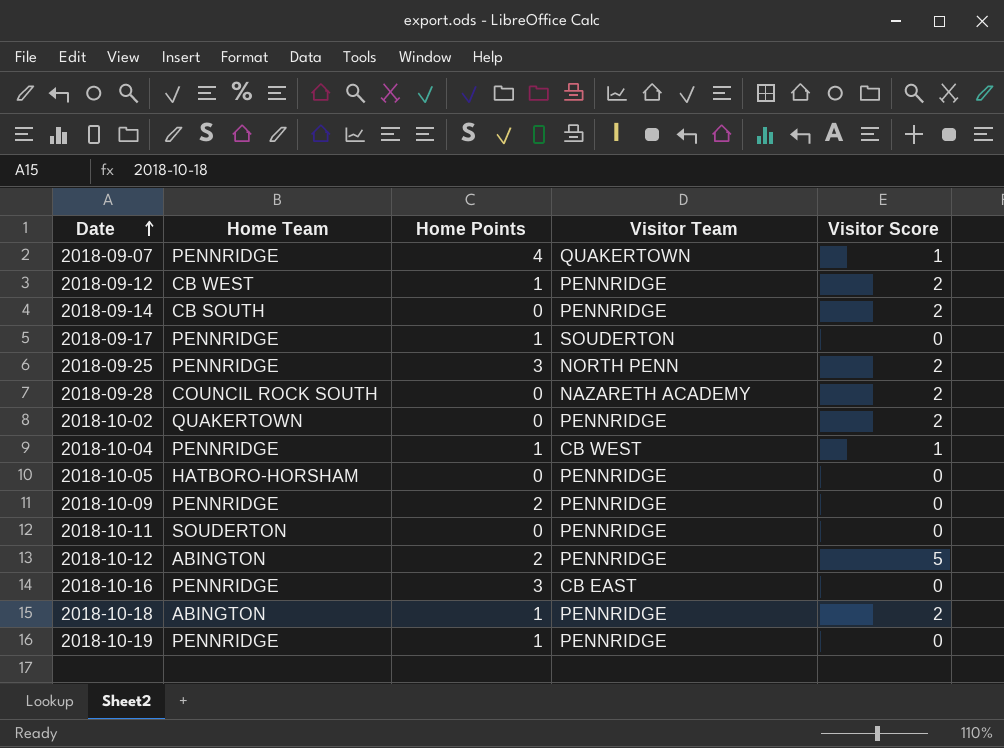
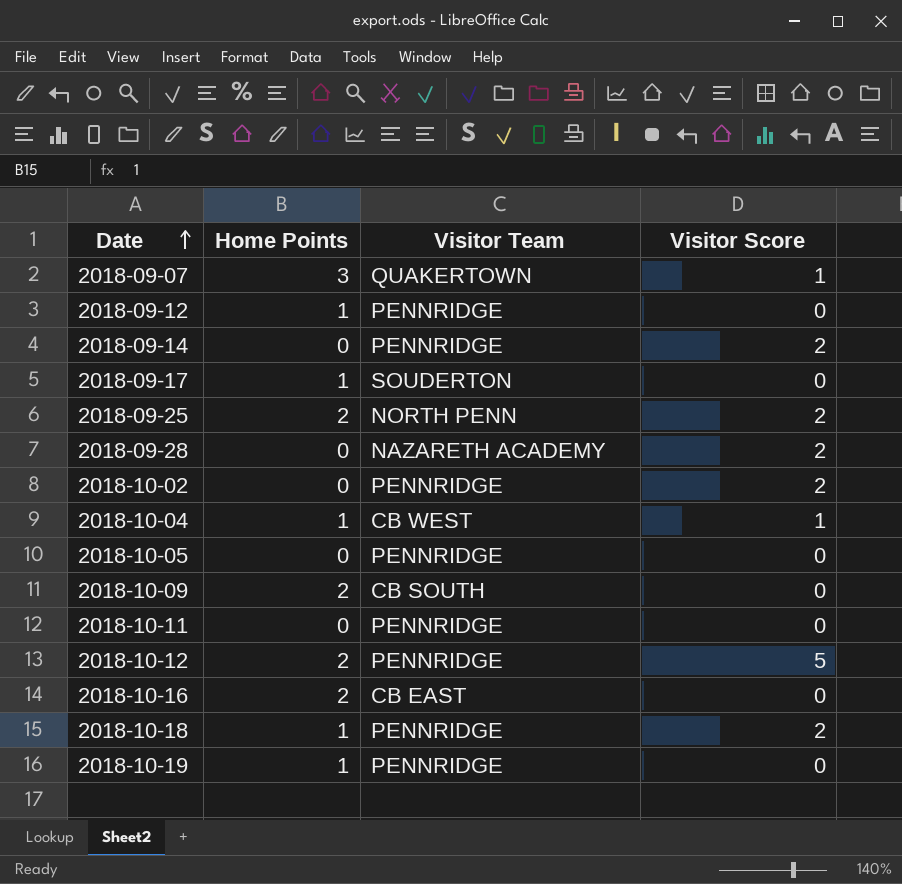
column Home Team | position: 2 -> none
2018-09-07 | Home Points: 4 -> 3
2018-09-12 | Visitor Score: 2 -> 0
2018-09-25 | Home Points: 3 -> 2
2018-10-09 | Visitor Team: PENNRIDGE -> CB SOUTH
2018-10-16 | Home Points: 3 -> 2

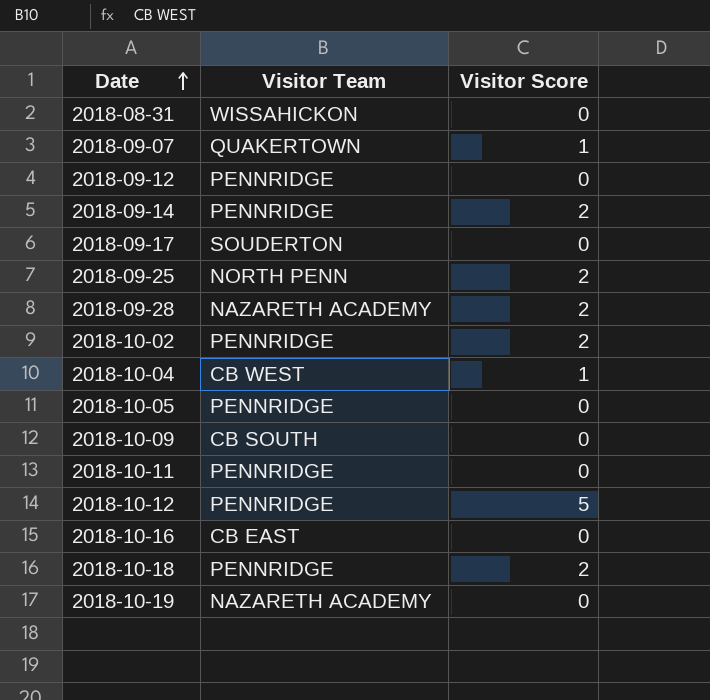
column Home Points | position: 2 -> none
row 2018-08-31: none -> WISSAHICKON | 0
2018-10-19 | Visitor Team: PENNRIDGE -> NAZARETH ACADEMY

